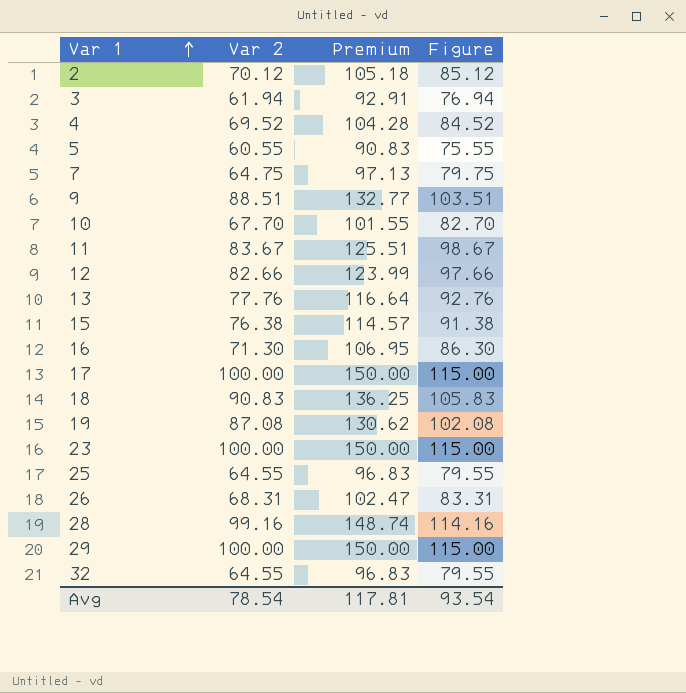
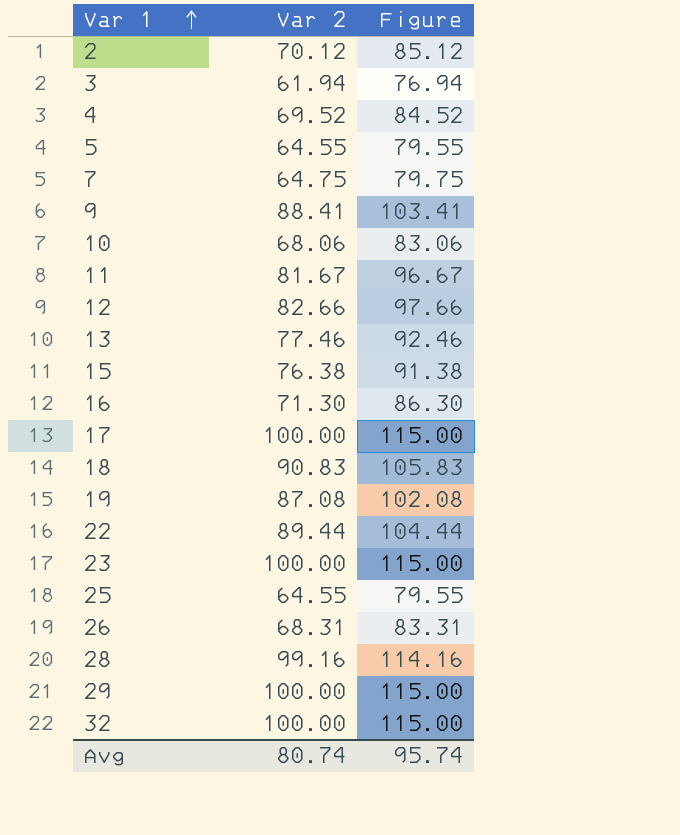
column Premium | formula: [Var 2] * 1.5 -> none
5 | Var 2: 60.55 -> 64.55
5 | Figure: 75.55 -> 79.55
9 | Var 2: 88.51 -> 88.41
9 | Figure: 103.51 -> 103.41
10 | Var 2: 67.70 -> 68.06
10 | Figure: 82.70 -> 83.06
11 | Var 2: 83.67 -> 81.67
11 | Figure: 98.67 -> 96.67
13 | Var 2: 77.76 -> 77.46
13 | Figure: 92.76 -> 92.46
row 22: none -> 89.44 | 104.44
32 | Var 2: 64.55 -> 100.00
32 | Figure: 79.55 -> 115.00
Avg | Var 2: 78.54 -> 80.74
Avg | Figure: 93.54 -> 95.74

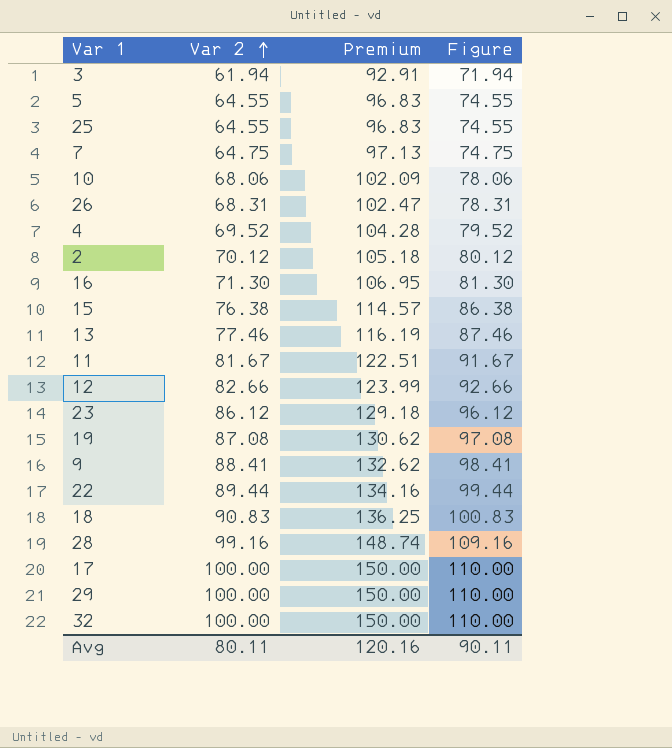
row order: Var 1 ascending -> Var 2 ascending
column Premium | formula: none -> [Var 2] * 1.5
column Figure | formula: [Var 2] + 15 -> [Var 2] + 10
23 | Var 2: 100.00 -> 86.12
Avg | Var 2: 80.74 -> 80.11
Avg | Figure: 95.74 -> 90.11

